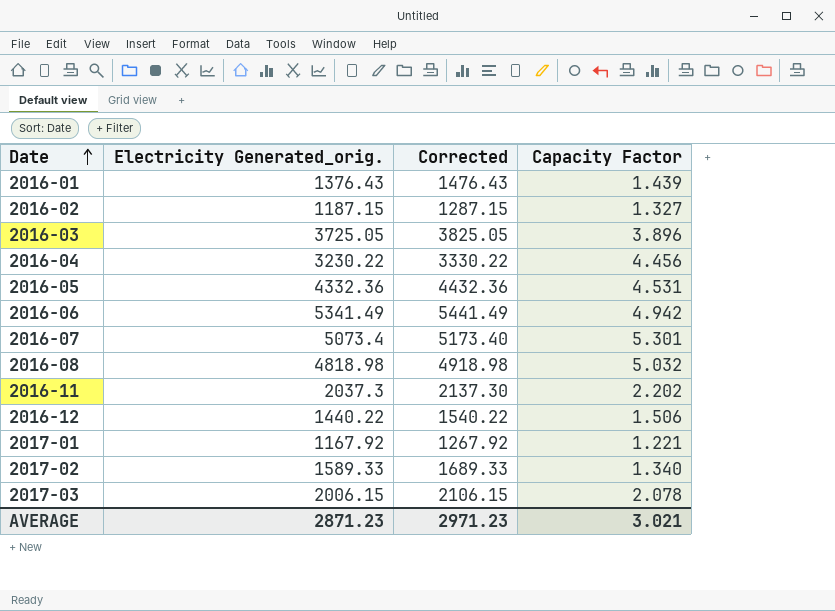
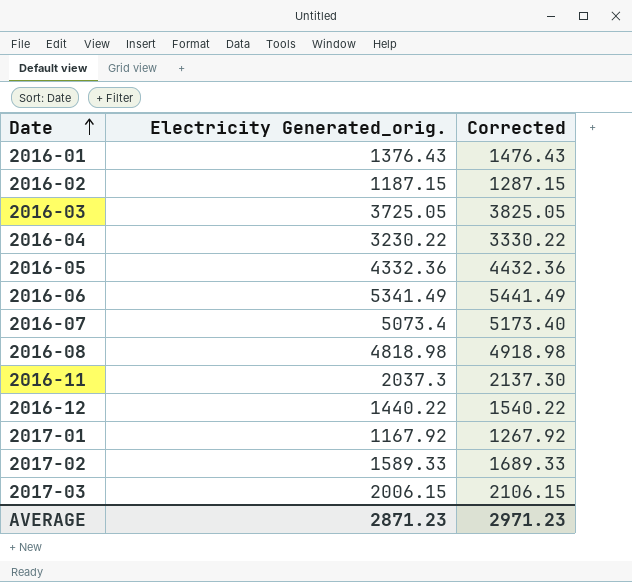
column Capacity Factor | position: 4 -> none

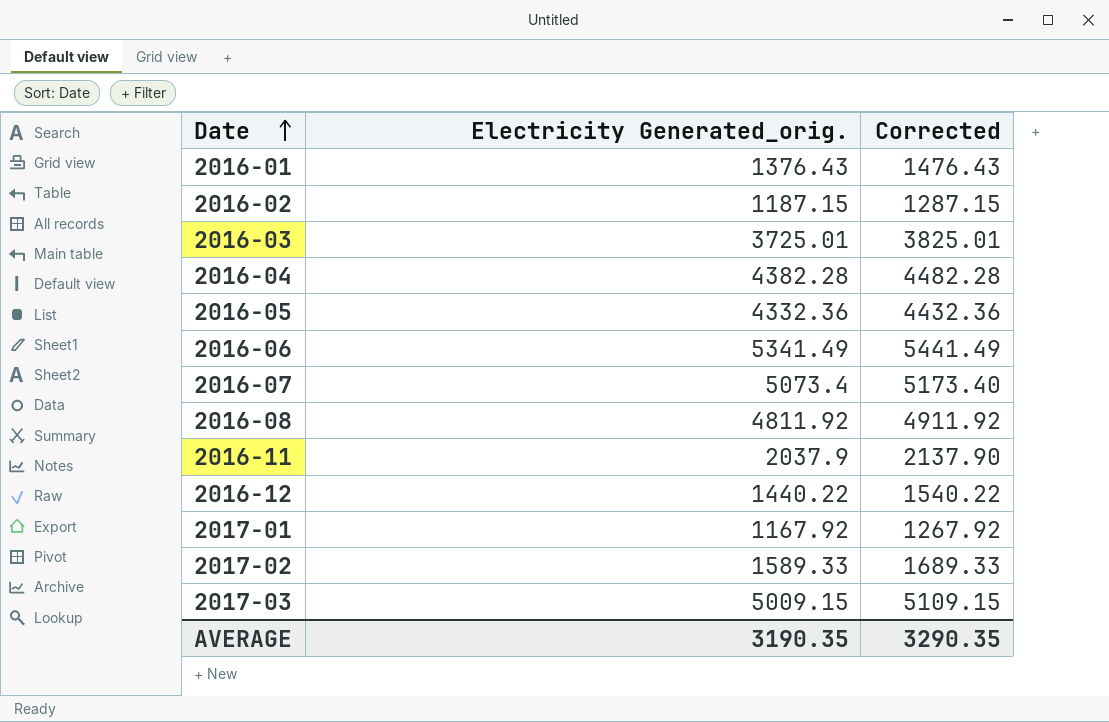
2016-03 | Electricity Generated_orig.: 3725.05 -> 3725.01
2016-03 | Corrected: 3825.05 -> 3825.01
2016-04 | Electricity Generated_orig.: 3230.22 -> 4382.28
2016-04 | Corrected: 3330.22 -> 4482.28
2016-08 | Electricity Generated_orig.: 4818.98 -> 4811.92
2016-08 | Corrected: 4918.98 -> 4911.92
2016-11 | Electricity Generated_orig.: 2037.3 -> 2037.9
2016-11 | Corrected: 2137.30 -> 2137.90
2017-03 | Electricity Generated_orig.: 2006.15 -> 5009.15
2017-03 | Corrected: 2106.15 -> 5109.15
AVERAGE | Electricity Generated_orig.: 2871.23 -> 3190.35
AVERAGE | Corrected: 2971.23 -> 3290.35

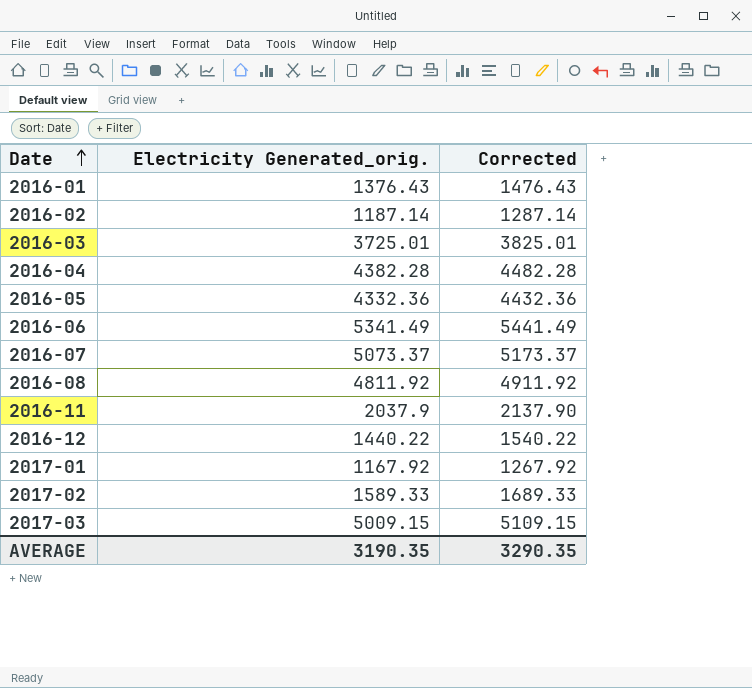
2016-02 | Electricity Generated_orig.: 1187.15 -> 1187.14
2016-02 | Corrected: 1287.15 -> 1287.14
2016-07 | Electricity Generated_orig.: 5073.4 -> 5073.37
2016-07 | Corrected: 5173.40 -> 5173.37

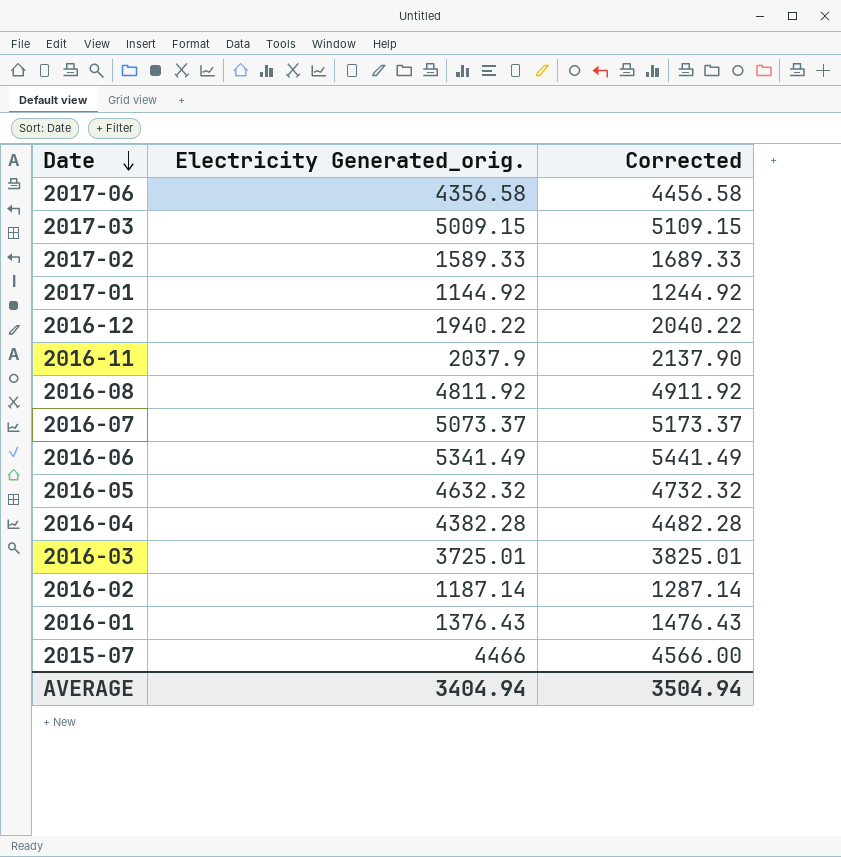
row order: Date ascending -> Date descending
row 2017-06: none -> 4356.58 | 4456.58
2017-01 | Electricity Generated_orig.: 1167.92 -> 1144.92
2017-01 | Corrected: 1267.92 -> 1244.92
2016-12 | Electricity Generated_orig.: 1440.22 -> 1940.22
2016-12 | Corrected: 1540.22 -> 2040.22
2016-05 | Electricity Generated_orig.: 4332.36 -> 4632.32
2016-05 | Corrected: 4432.36 -> 4732.32
row 2015-07: none -> 4466 | 4566.00
AVERAGE | Electricity Generated_orig.: 3190.35 -> 3404.94
AVERAGE | Corrected: 3290.35 -> 3504.94

